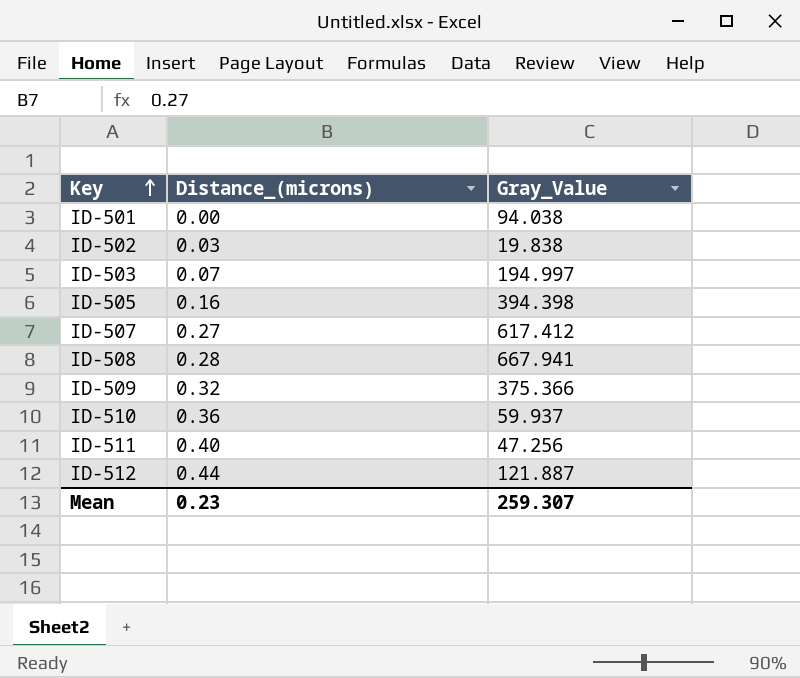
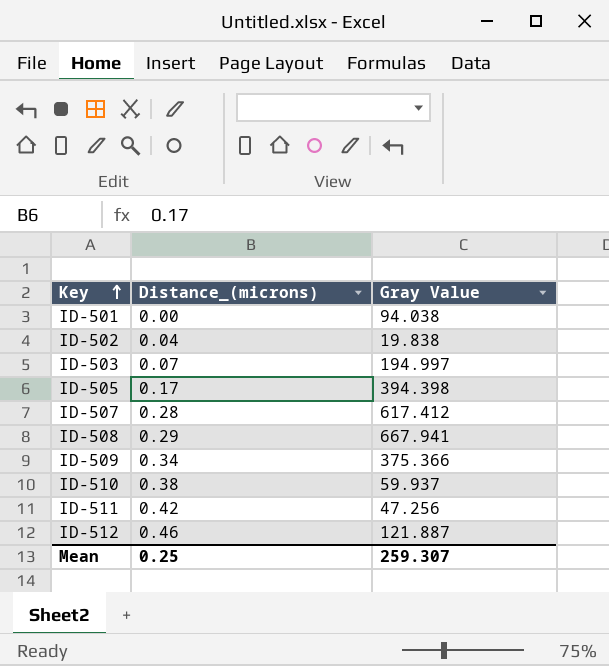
column name: Gray_Value -> Gray Value
ID-502 | Distance_(microns): 0.03 -> 0.04
ID-505 | Distance_(microns): 0.16 -> 0.17
ID-507 | Distance_(microns): 0.27 -> 0.28
ID-508 | Distance_(microns): 0.28 -> 0.29
ID-509 | Distance_(microns): 0.32 -> 0.34
ID-510 | Distance_(microns): 0.36 -> 0.38
ID-511 | Distance_(microns): 0.40 -> 0.42
ID-512 | Distance_(microns): 0.44 -> 0.46
Mean | Distance_(microns): 0.23 -> 0.25

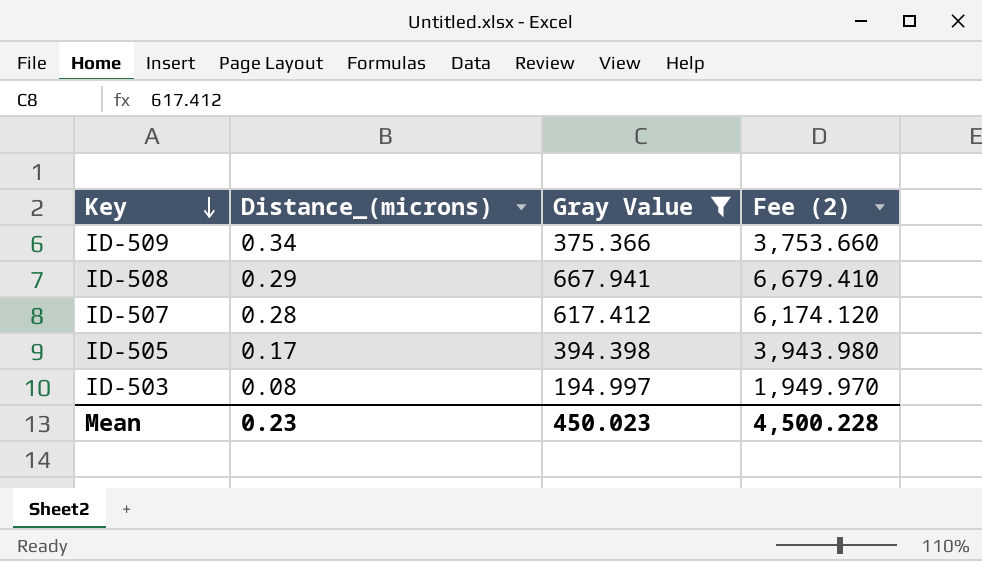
filter: none -> Gray Value >= 194.997
row order: Key ascending -> Key descending
column Fee (2) | formula: none -> [Gray Value] * 10
ID-503 | Distance_(microns): 0.07 -> 0.08
Mean | Distance_(microns): 0.25 -> 0.23
Mean | Gray Value: 259.307 -> 450.023

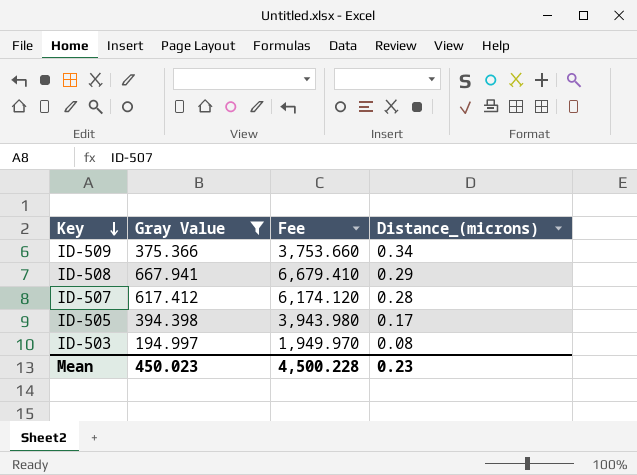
column name: Fee (2) -> Fee
column Distance_(microns) | position: 2 -> 4

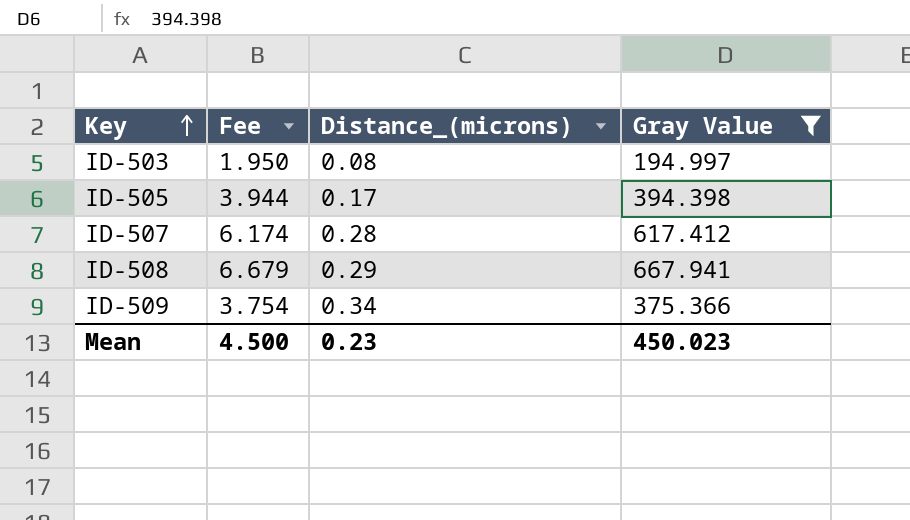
row order: Key descending -> Key ascending
column Fee | formula: [Gray Value] * 10 -> [Gray Value] * 0.01
column Gray Value | position: 2 -> 4
Mean | Fee: 4,500.228 -> 4.500

